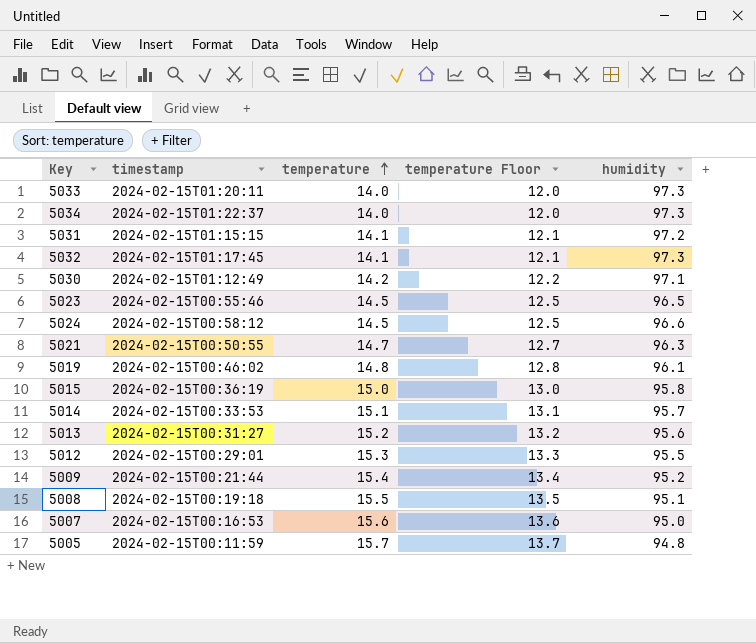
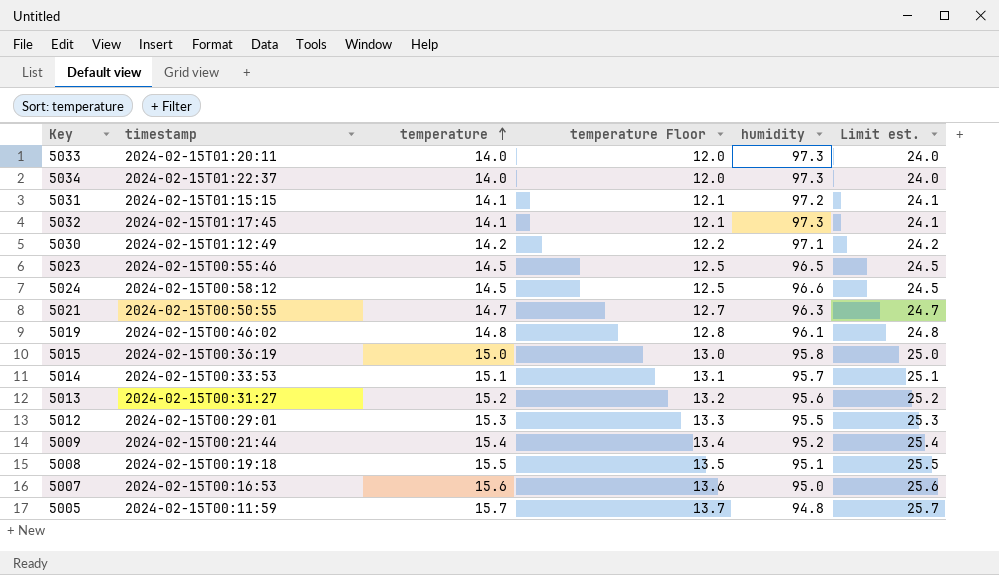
column Limit est. | formula: none -> [temperature] + 10

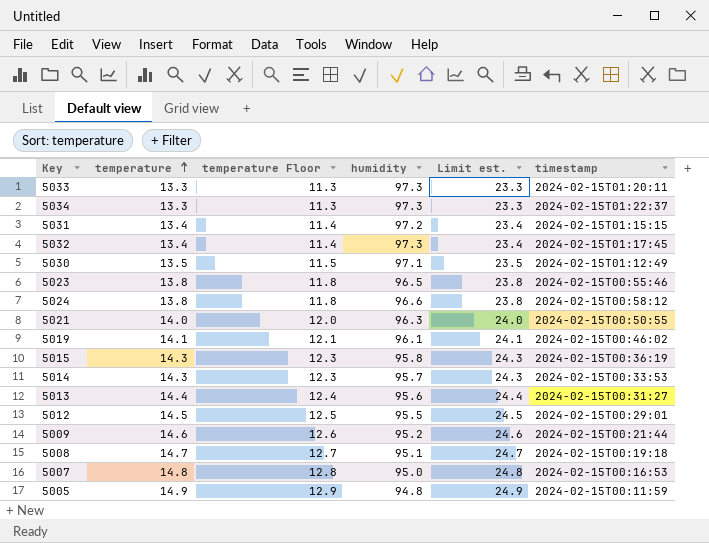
column timestamp | position: 2 -> 6
5033 | temperature: 14.0 -> 13.3
5033 | temperature Floor: 12.0 -> 11.3
5033 | Limit est.: 24.0 -> 23.3
5034 | temperature: 14.0 -> 13.3
5034 | temperature Floor: 12.0 -> 11.3
5034 | Limit est.: 24.0 -> 23.3
5031 | temperature: 14.1 -> 13.4
5031 | temperature Floor: 12.1 -> 11.4
5031 | Limit est.: 24.1 -> 23.4
5032 | temperature: 14.1 -> 13.4
5032 | temperature Floor: 12.1 -> 11.4
5032 | Limit est.: 24.1 -> 23.4
5030 | temperature: 14.2 -> 13.5
5030 | temperature Floor: 12.2 -> 11.5
5030 | Limit est.: 24.2 -> 23.5
5023 | temperature: 14.5 -> 13.8
5023 | temperature Floor: 12.5 -> 11.8
5023 | Limit est.: 24.5 -> 23.8
5024 | temperature: 14.5 -> 13.8
5024 | temperature Floor: 12.5 -> 11.8
5024 | Limit est.: 24.5 -> 23.8
5021 | temperature: 14.7 -> 14.0
5021 | temperature Floor: 12.7 -> 12.0
5021 | Limit est.: 24.7 -> 24.0
5019 | temperature: 14.8 -> 14.1
5019 | temperature Floor: 12.8 -> 12.1
5019 | Limit est.: 24.8 -> 24.1
5015 | temperature: 15.0 -> 14.3
5015 | temperature Floor: 13.0 -> 12.3
5015 | Limit est.: 25.0 -> 24.3
5014 | temperature: 15.1 -> 14.3
5014 | temperature Floor: 13.1 -> 12.3
5014 | Limit est.: 25.1 -> 24.3
5013 | temperature: 15.2 -> 14.4
5013 | temperature Floor: 13.2 -> 12.4
5013 | Limit est.: 25.2 -> 24.4
5012 | temperature: 15.3 -> 14.5
5012 | temperature Floor: 13.3 -> 12.5
5012 | Limit est.: 25.3 -> 24.5
5009 | temperature: 15.4 -> 14.6
5009 | temperature Floor: 13.4 -> 12.6
5009 | Limit est.: 25.4 -> 24.6
5008 | temperature: 15.5 -> 14.7
5008 | temperature Floor: 13.5 -> 12.7
5008 | Limit est.: 25.5 -> 24.7
5007 | temperature: 15.6 -> 14.8
5007 | temperature Floor: 13.6 -> 12.8
5007 | Limit est.: 25.6 -> 24.8
5005 | temperature: 15.7 -> 14.9
5005 | temperature Floor: 13.7 -> 12.9
5005 | Limit est.: 25.7 -> 24.9

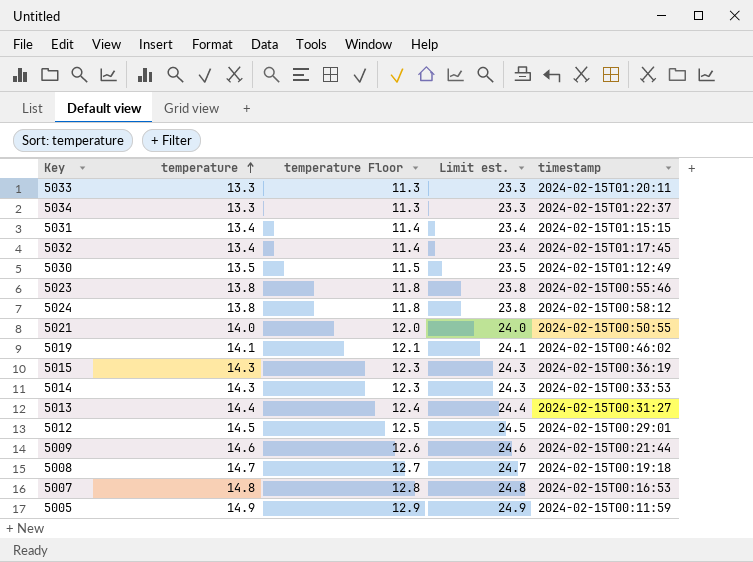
column humidity | position: 4 -> none

